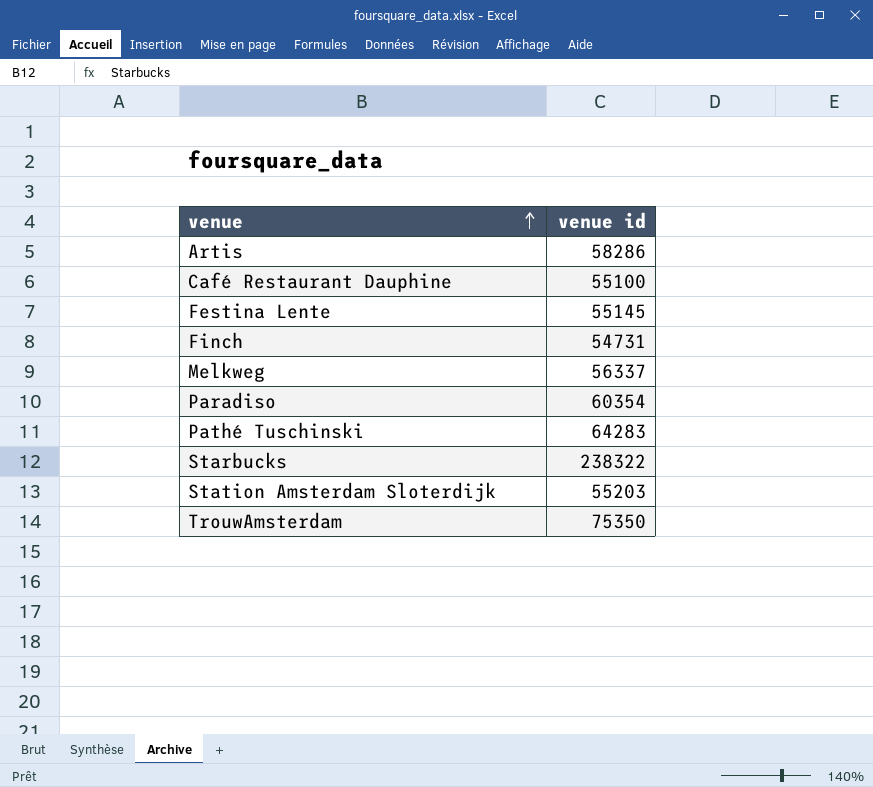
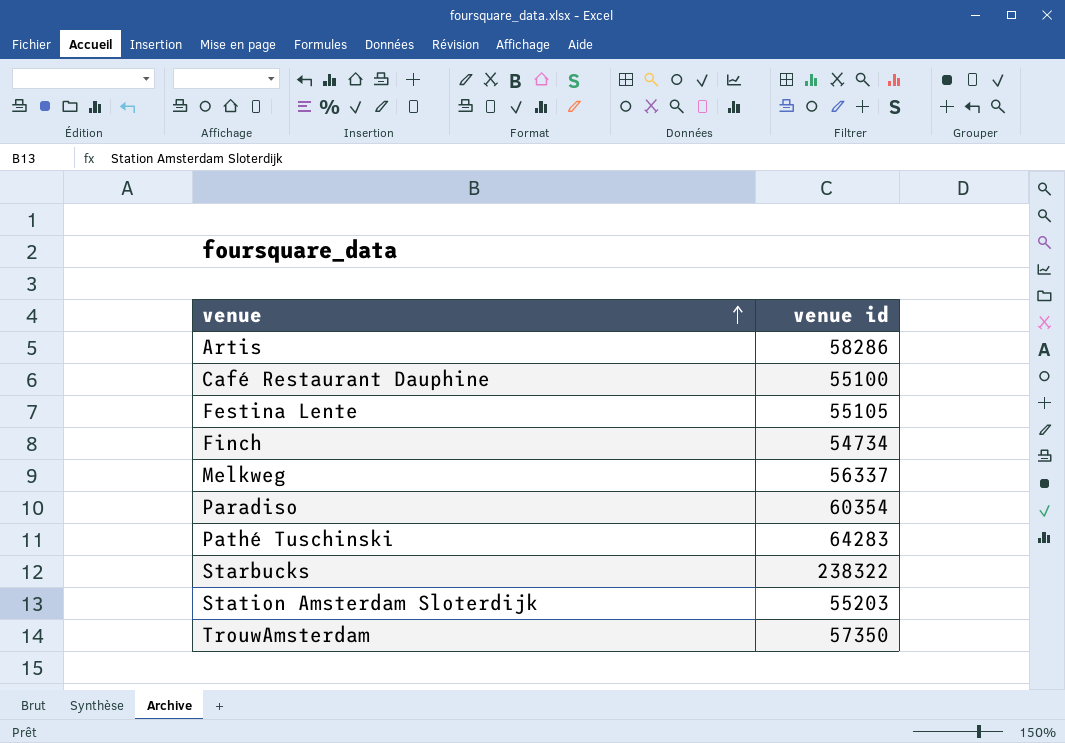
Festina Lente | venue id: 55145 -> 55105
Finch | venue id: 54731 -> 54734
TrouwAmsterdam | venue id: 75350 -> 57350

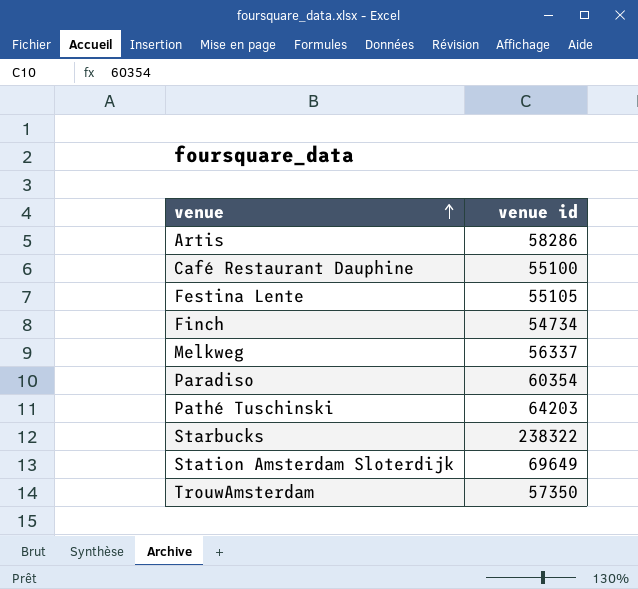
Pathé Tuschinski | venue id: 64283 -> 64203
Station Amsterdam Sloterdijk | venue id: 55203 -> 69649

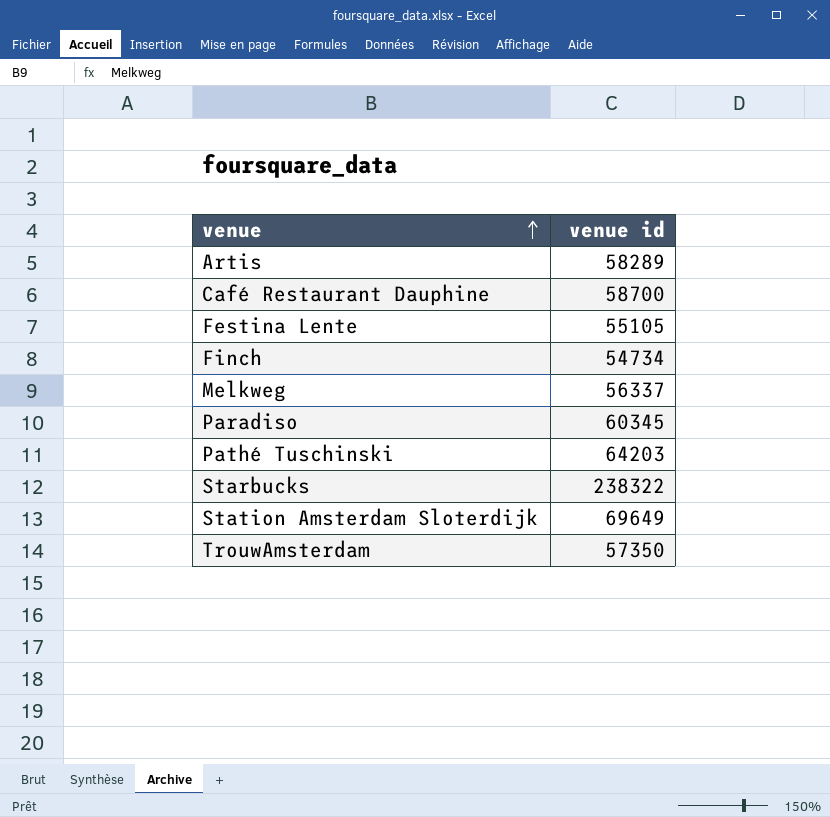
Artis | venue id: 58286 -> 58289
Café Restaurant Dauphine | venue id: 55100 -> 58700
Paradiso | venue id: 60354 -> 60345

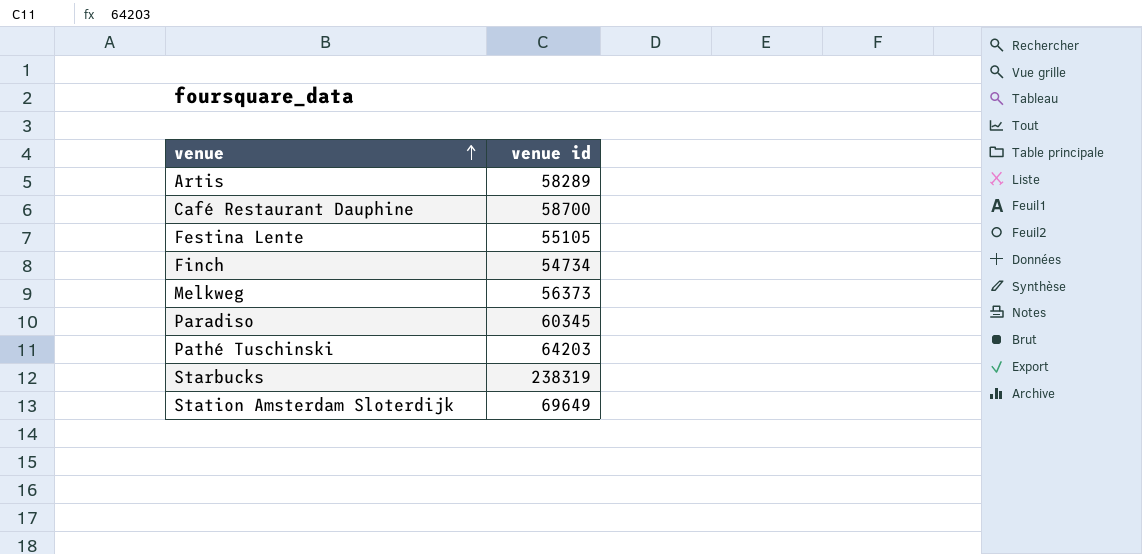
row TrouwAmsterdam: 57350 -> none
Melkweg | venue id: 56337 -> 56373
Starbucks | venue id: 238322 -> 238319

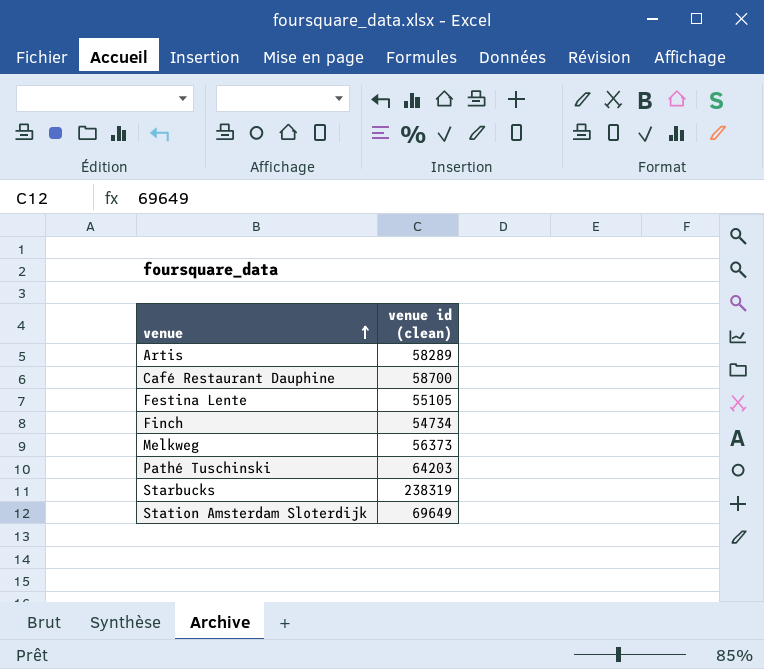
column name: venue id -> venue id (clean)
row Paradiso: 60345 -> none

